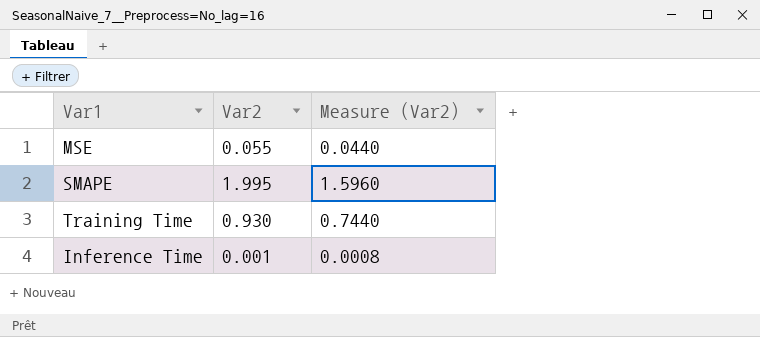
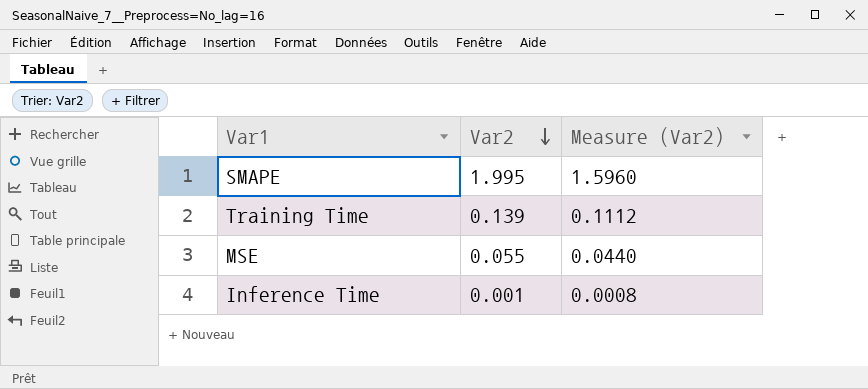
row order: none -> Var2 descending
Training Time | Var2: 0.930 -> 0.139
Training Time | Measure (Var2): 0.7440 -> 0.1112

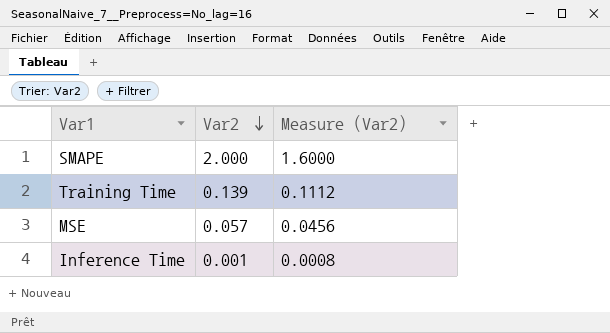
SMAPE | Var2: 1.995 -> 2.000
SMAPE | Measure (Var2): 1.5960 -> 1.6000
MSE | Var2: 0.055 -> 0.057
MSE | Measure (Var2): 0.0440 -> 0.0456

